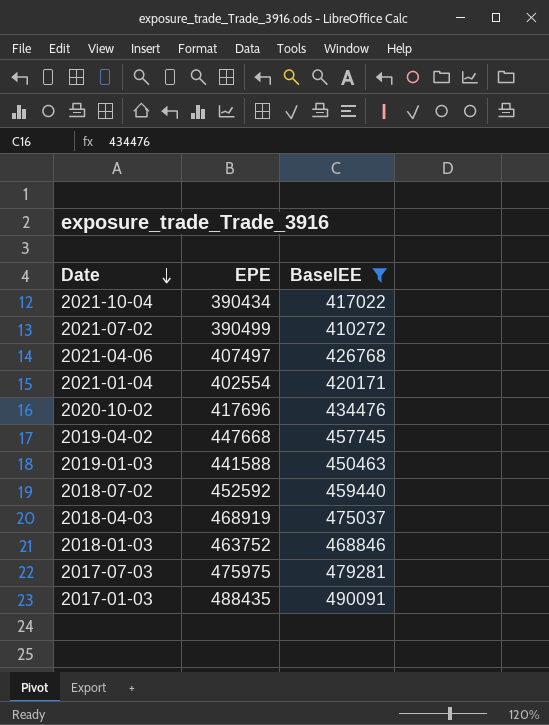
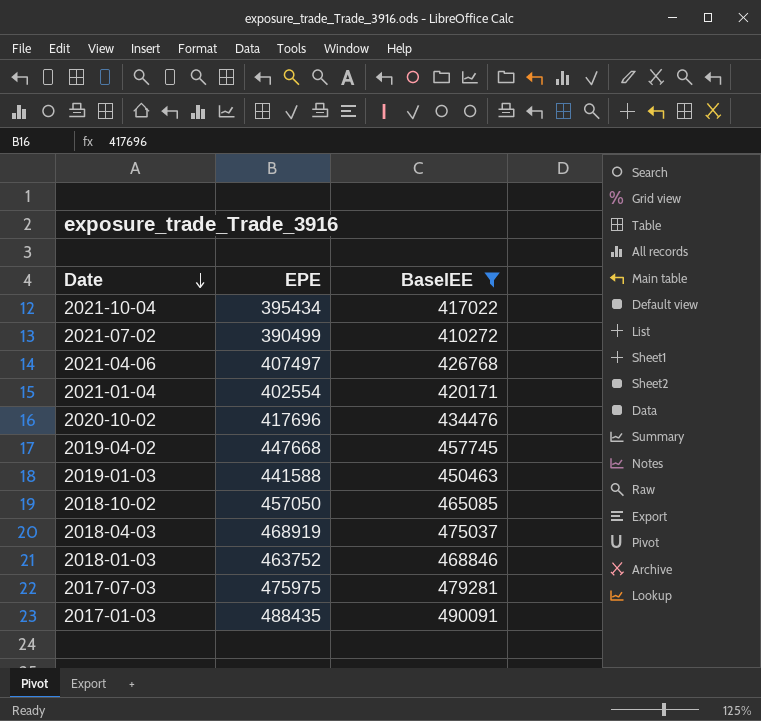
row 2018-07-02: 452592 | 459440 -> none
2021-10-04 | EPE: 390434 -> 395434
row 2018-10-02: none -> 457050 | 465085

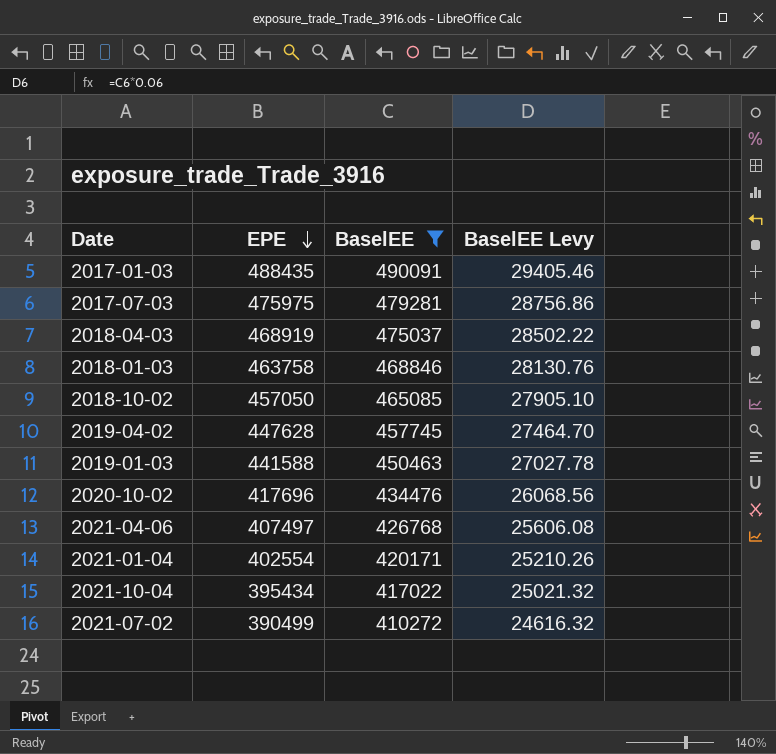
row order: Date descending -> EPE descending
column BaselEE Levy | formula: none -> [BaselEE] * 0.06
2018-01-03 | EPE: 463752 -> 463758
2019-04-02 | EPE: 447668 -> 447628

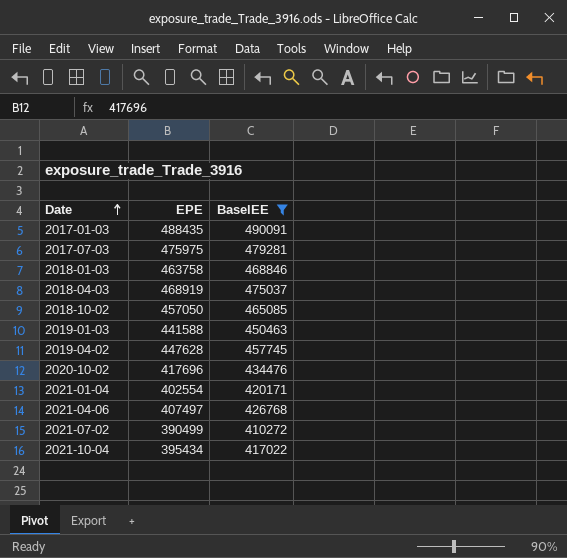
row order: EPE descending -> Date ascending
column BaselEE Levy | formula: [BaselEE] * 0.06 -> none

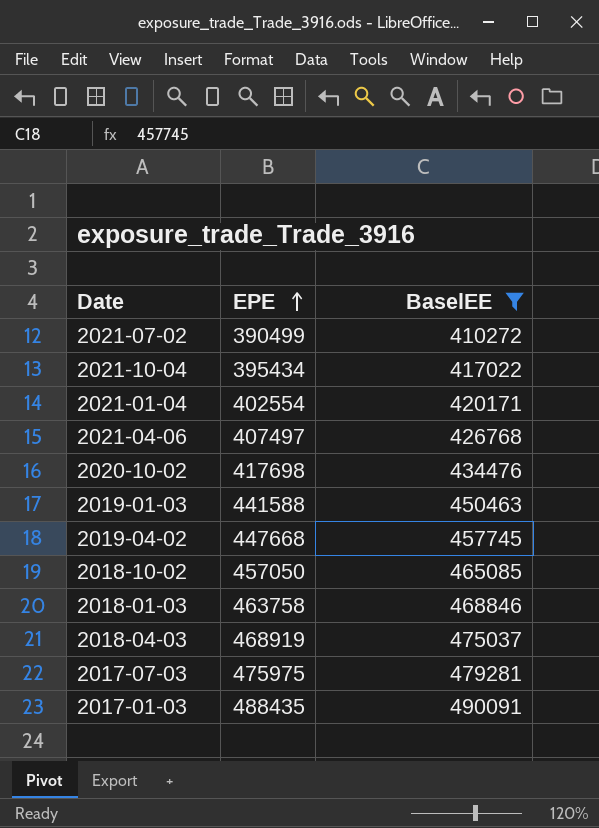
row order: Date ascending -> EPE ascending
2020-10-02 | EPE: 417696 -> 417698
2019-04-02 | EPE: 447628 -> 447668

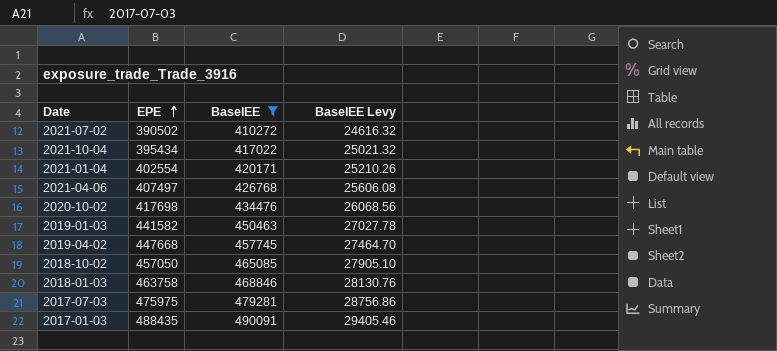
column BaselEE Levy | formula: none -> [BaselEE] * 0.06
row 2018-04-03: 468919 | 475037 -> none
2021-07-02 | EPE: 390499 -> 390502
2019-01-03 | EPE: 441588 -> 441582

